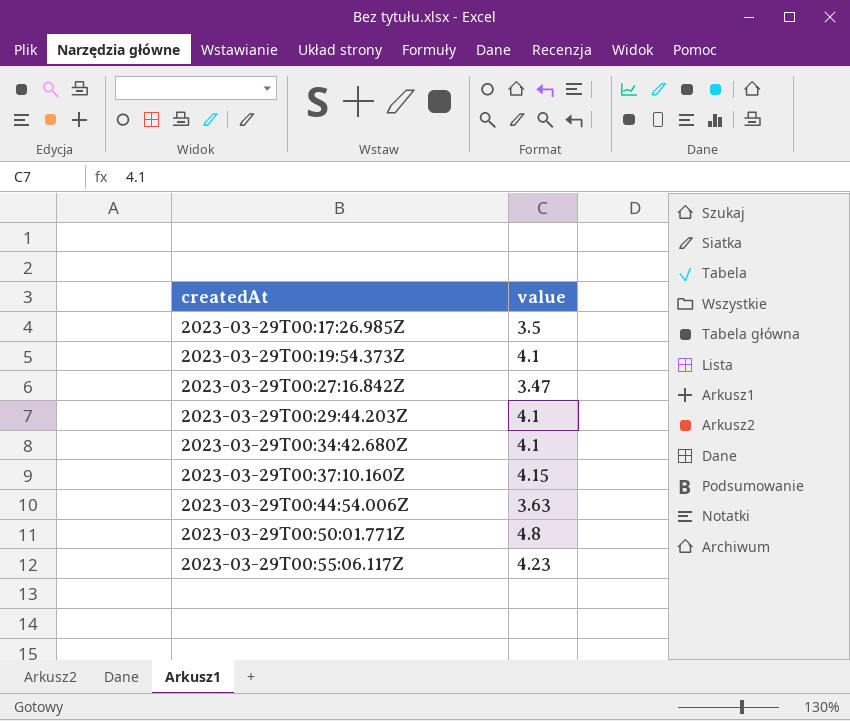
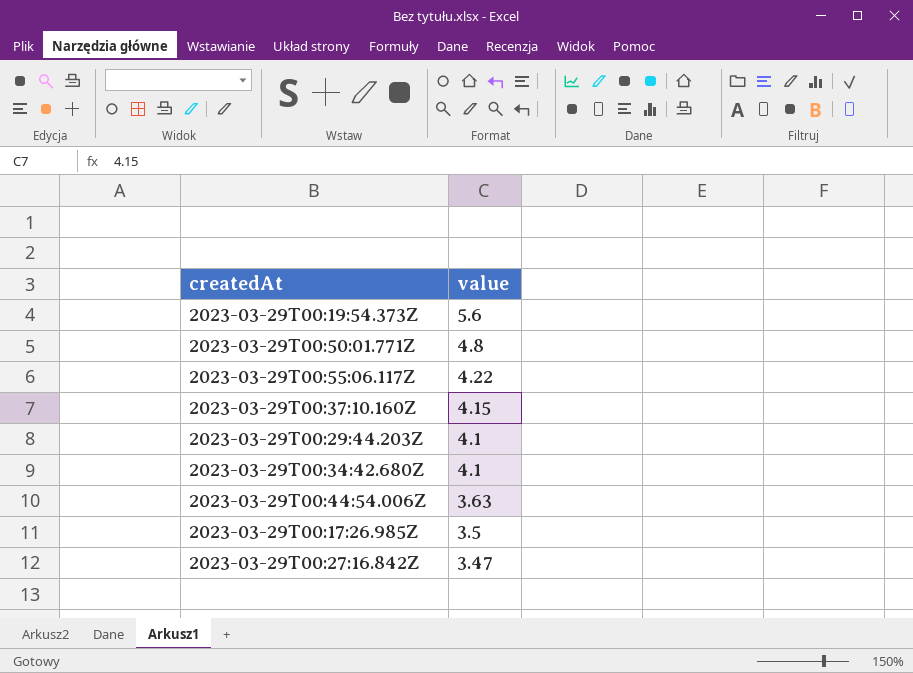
row order: createdAt ascending -> value descending
2023-03-29T00:19:54.373Z | value: 4.1 -> 5.6
2023-03-29T00:55:06.117Z | value: 4.23 -> 4.22

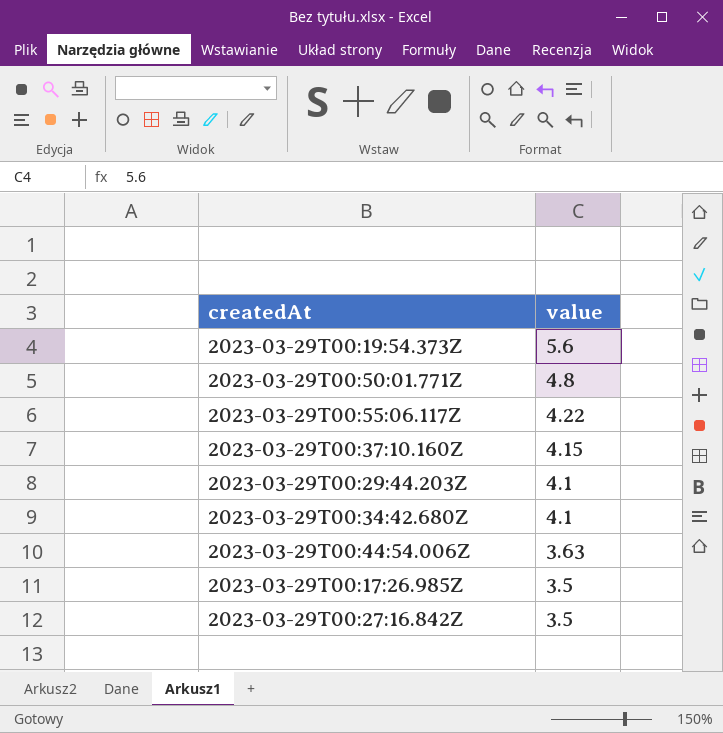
2023-03-29T00:27:16.842Z | value: 3.47 -> 3.5

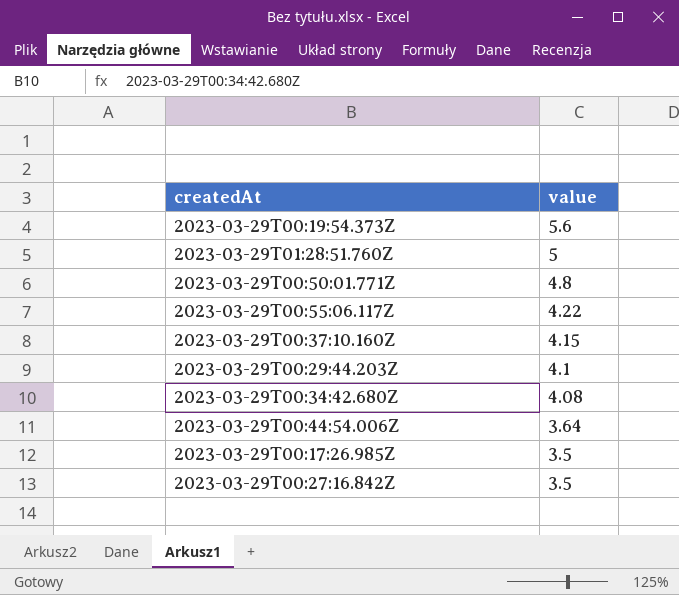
row 2023-03-29T01:28:51.760Z: none -> 5
2023-03-29T00:34:42.680Z | value: 4.1 -> 4.08
2023-03-29T00:44:54.006Z | value: 3.63 -> 3.64

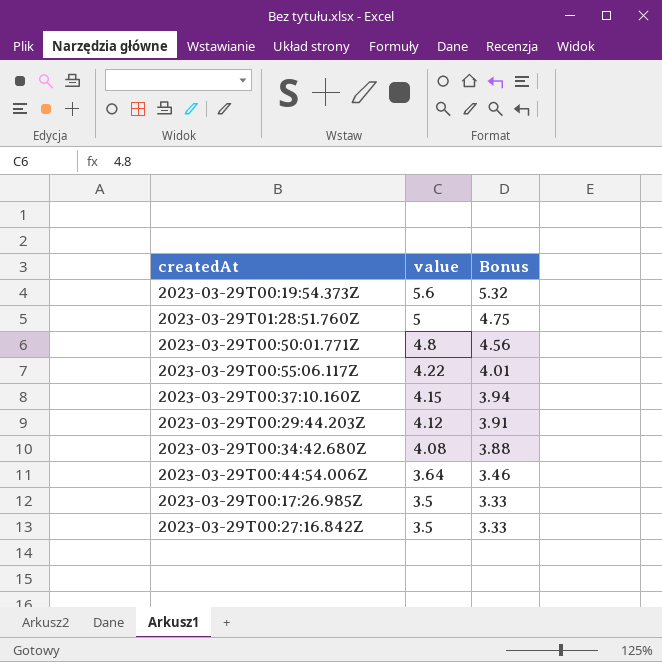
column Bonus | formula: none -> [value] * 0.95
2023-03-29T00:29:44.203Z | value: 4.1 -> 4.12

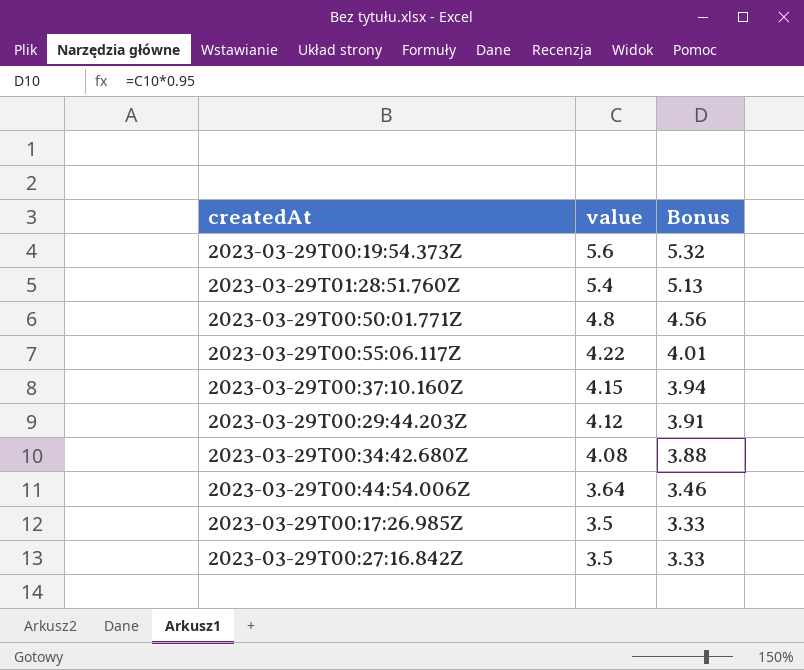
2023-03-29T01:28:51.760Z | value: 5 -> 5.4
2023-03-29T01:28:51.760Z | Bonus: 4.75 -> 5.13

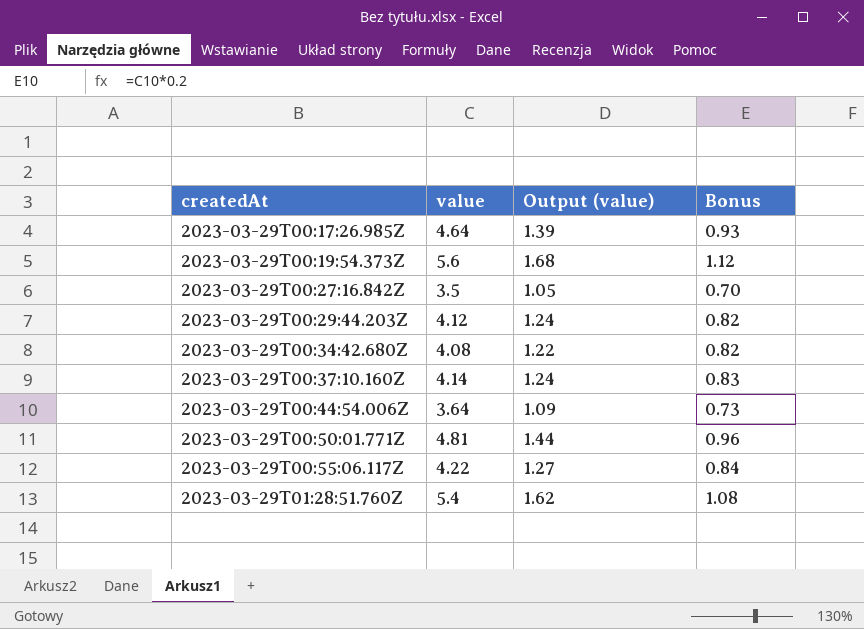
row order: value descending -> createdAt ascending
column Output (value) | formula: none -> [value] * 0.3
column Bonus | formula: [value] * 0.95 -> [value] * 0.2
2023-03-29T00:17:26.985Z | value: 3.5 -> 4.64
2023-03-29T00:37:10.160Z | value: 4.15 -> 4.14
2023-03-29T00:50:01.771Z | value: 4.8 -> 4.81

